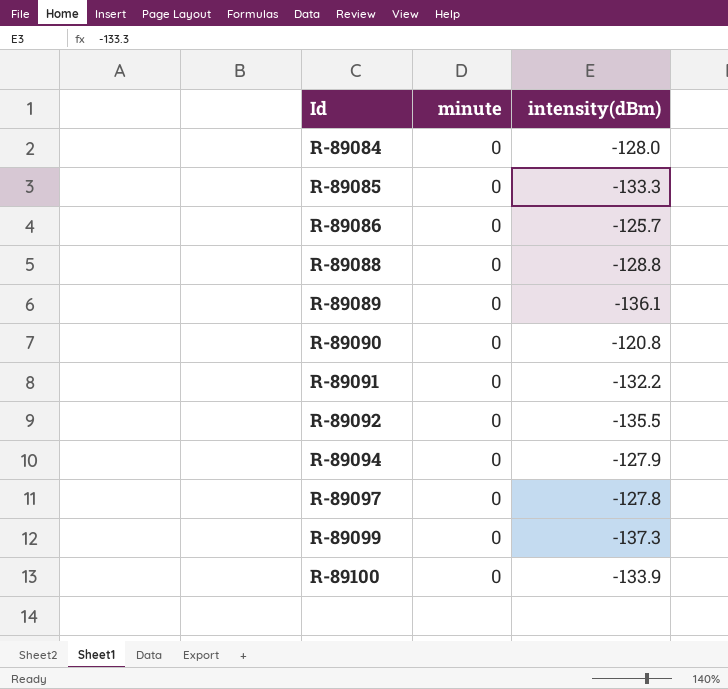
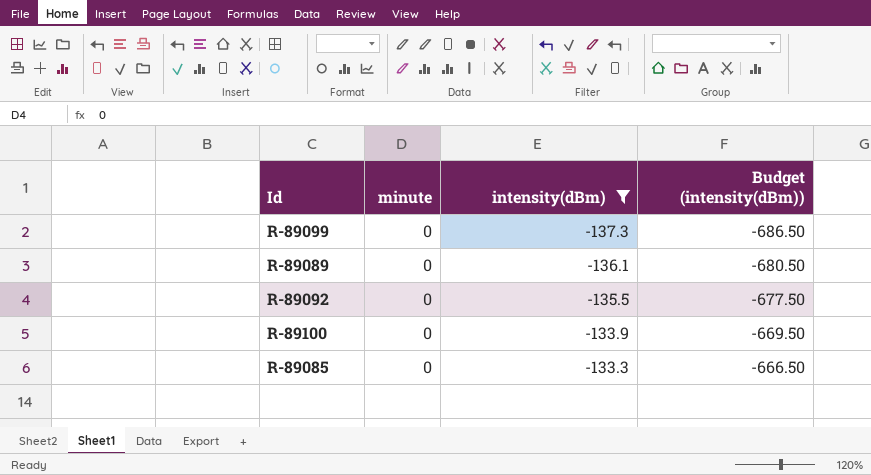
filter: none -> intensity(dBm) <= -133.3
row order: Id ascending -> intensity(dBm) ascending
column Budget (intensity(dBm)) | formula: none -> [intensity(dBm)] * 5

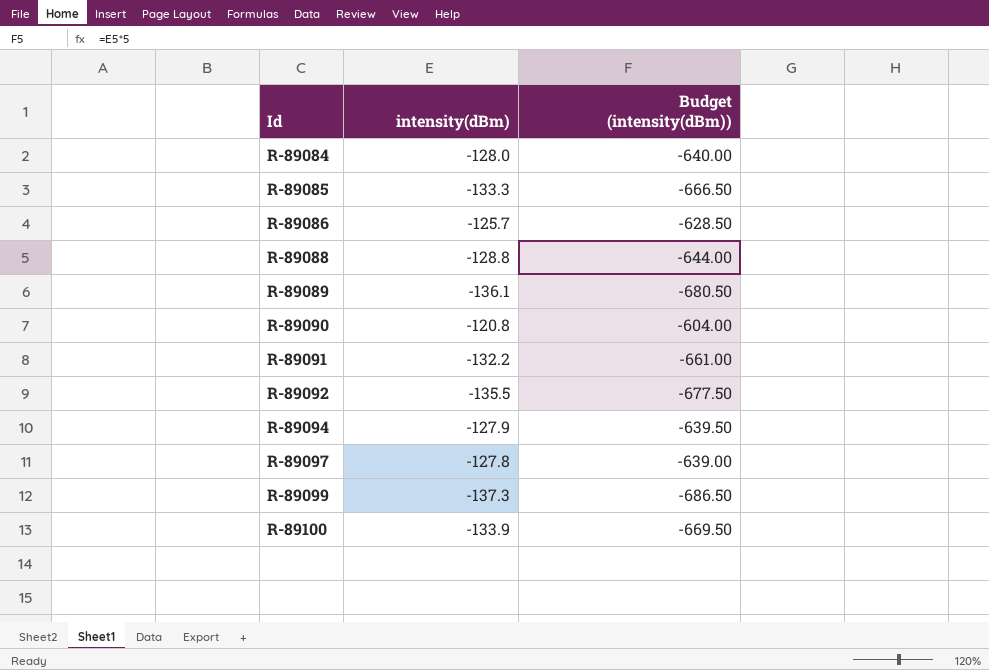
filter: intensity(dBm) <= -133.3 -> none
row order: intensity(dBm) ascending -> Id ascending
column minute | position: 2 -> none

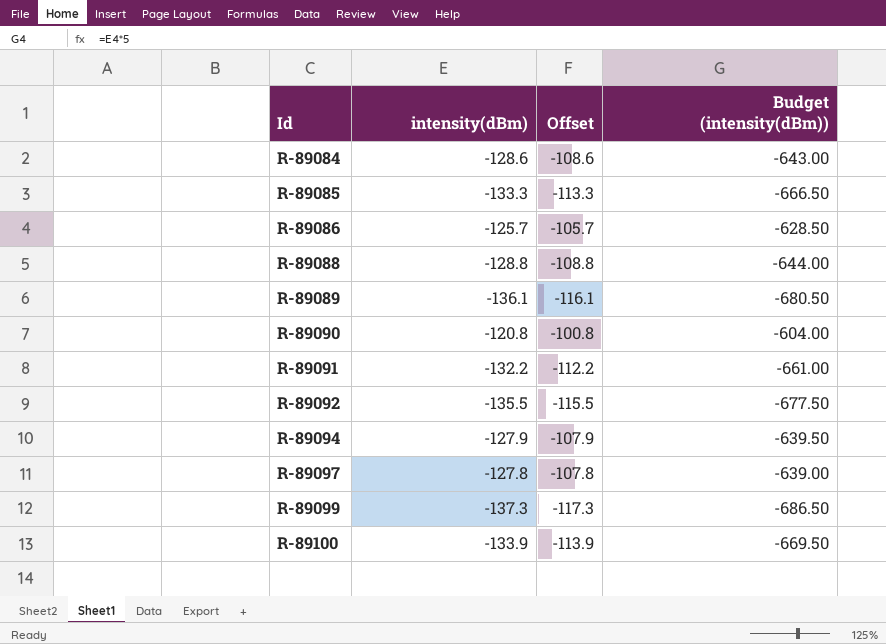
column Offset | formula: none -> [intensity(dBm)] + 20
R-89084 | intensity(dBm): -128.0 -> -128.6
R-89084 | Budget (intensity(dBm)): -640.00 -> -643.00

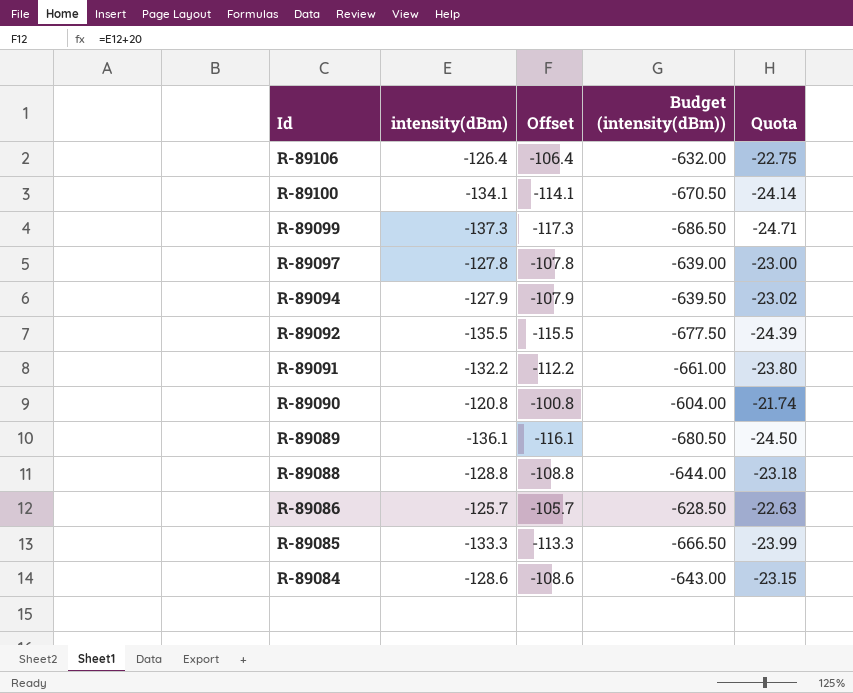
row order: Id ascending -> Id descending
column Quota | formula: none -> [intensity(dBm)] * 0.18
row R-89106: none -> -126.4 | -106.4 | -632.00 | -22.75
R-89100 | intensity(dBm): -133.9 -> -134.1
R-89100 | Offset: -113.9 -> -114.1
R-89100 | Budget (intensity(dBm)): -669.50 -> -670.50

